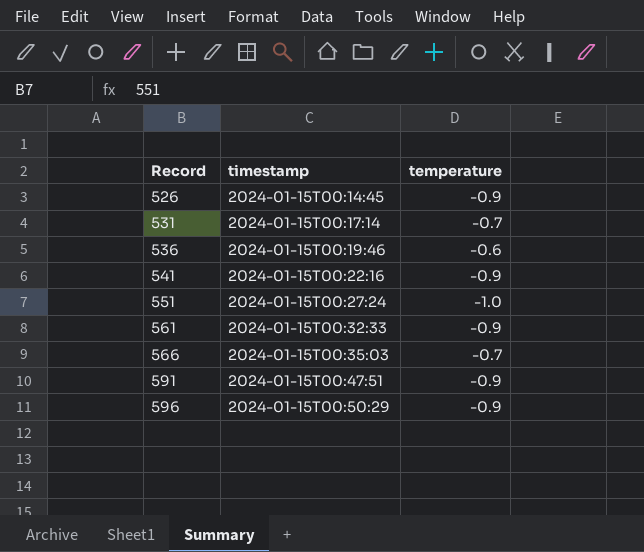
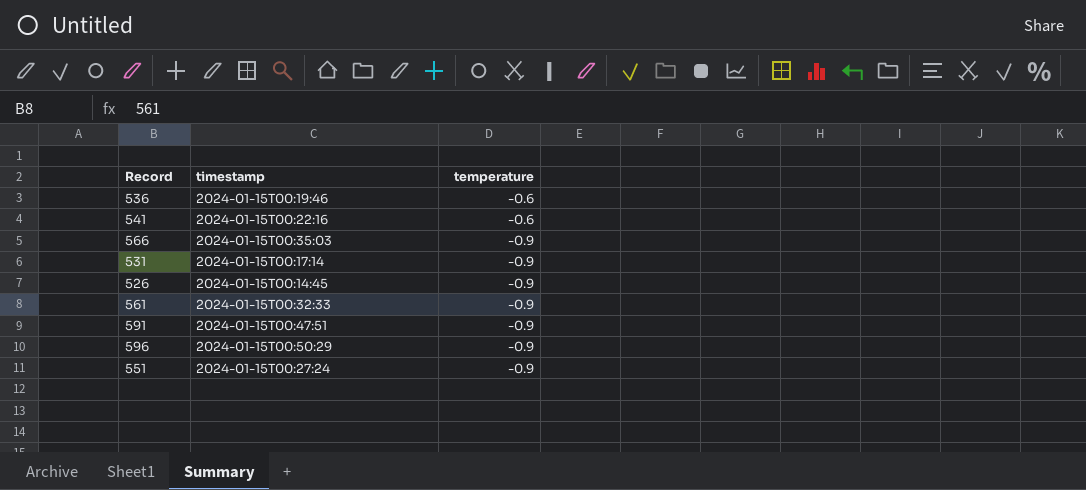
row order: Record ascending -> temperature descending
541 | temperature: -0.9 -> -0.6
566 | temperature: -0.7 -> -0.9
531 | temperature: -0.7 -> -0.9
551 | temperature: -1.0 -> -0.9

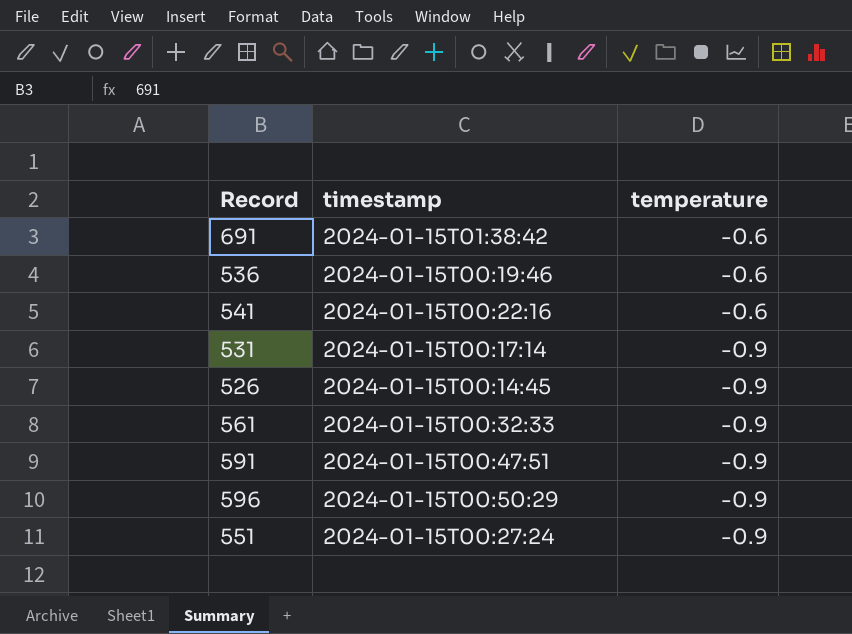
row 566: 2024-01-15T00:35:03 | -0.9 -> none
row 691: none -> 2024-01-15T01:38:42 | -0.6

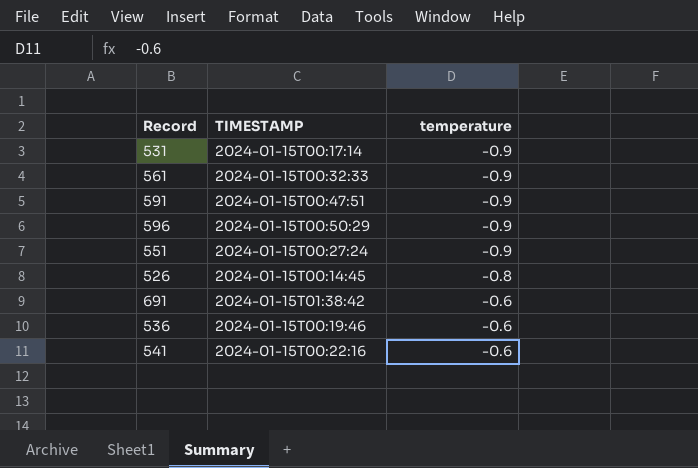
row order: temperature descending -> temperature ascending
column name: timestamp -> TIMESTAMP
526 | temperature: -0.9 -> -0.8

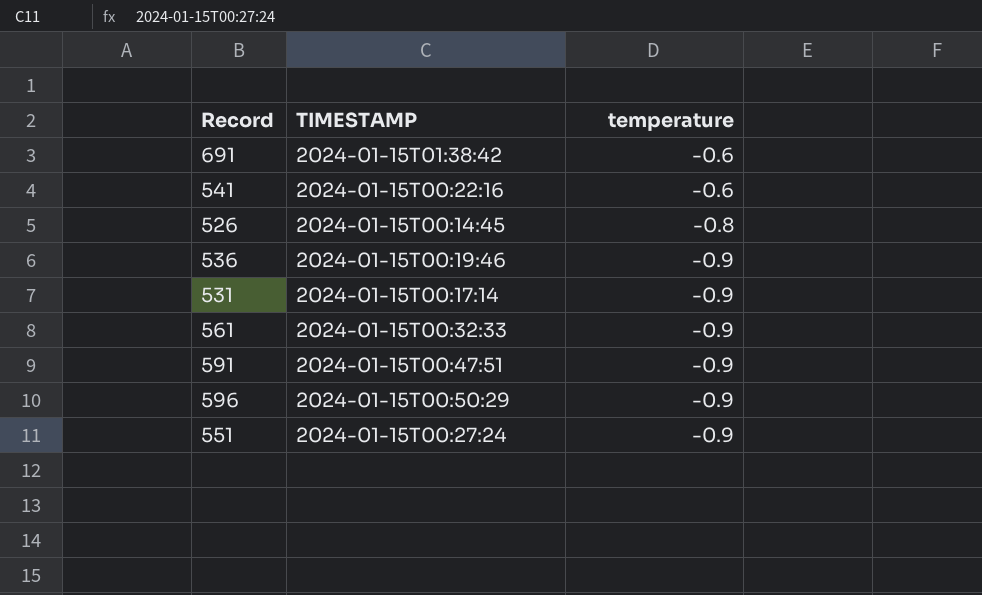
row order: temperature ascending -> temperature descending
536 | temperature: -0.6 -> -0.9

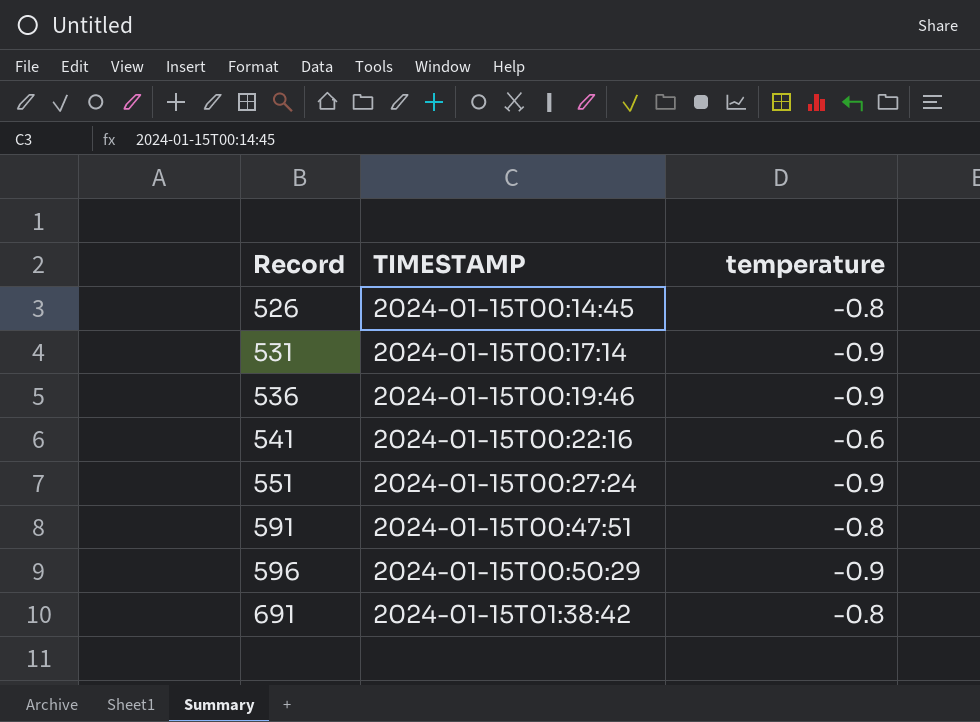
row order: temperature descending -> Record ascending
row 561: 2024-01-15T00:32:33 | -0.9 -> none
591 | temperature: -0.9 -> -0.8
691 | temperature: -0.6 -> -0.8

